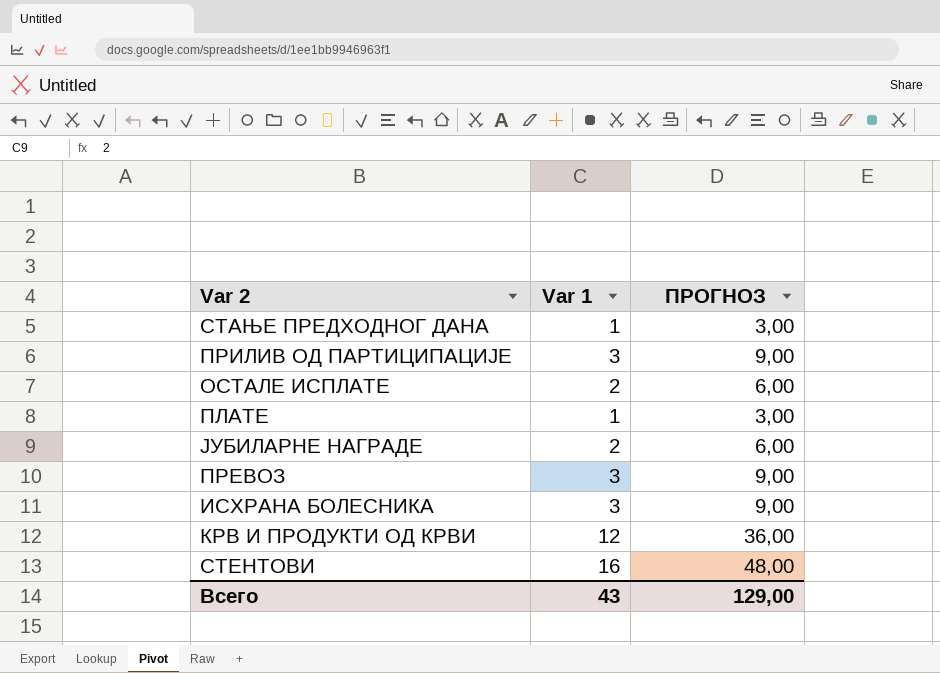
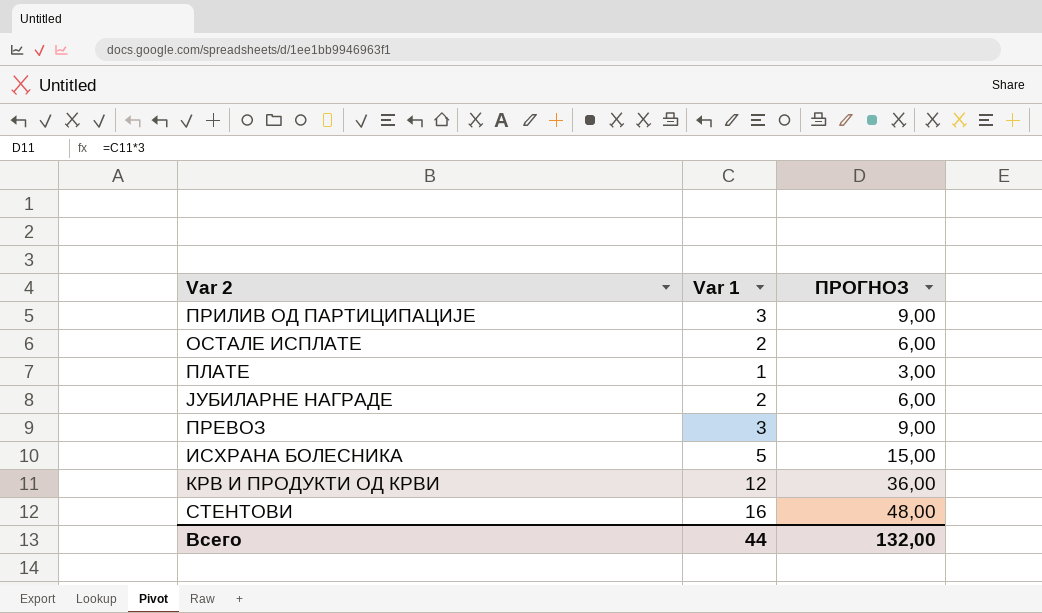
row СТАЊЕ ПРЕДХОДНОГ ДАНА: 1 | 3,00 -> none
ИСХРАНА БОЛЕСНИКА | Var 1: 3 -> 5
ИСХРАНА БОЛЕСНИКА | ПРОГНОЗ: 9,00 -> 15,00
Всего | Var 1: 43 -> 44
Всего | ПРОГНОЗ: 129,00 -> 132,00

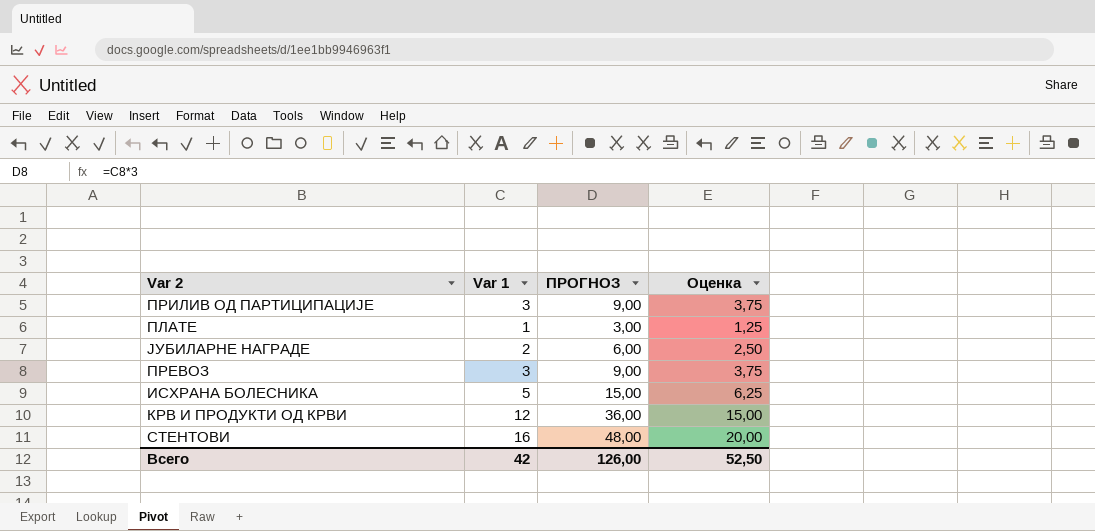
column Оценка | formula: none -> [Var 1] * 1,25
row ОСТАЛЕ ИСПЛАТЕ: 2 | 6,00 -> none
Всего | Var 1: 44 -> 42
Всего | ПРОГНОЗ: 132,00 -> 126,00

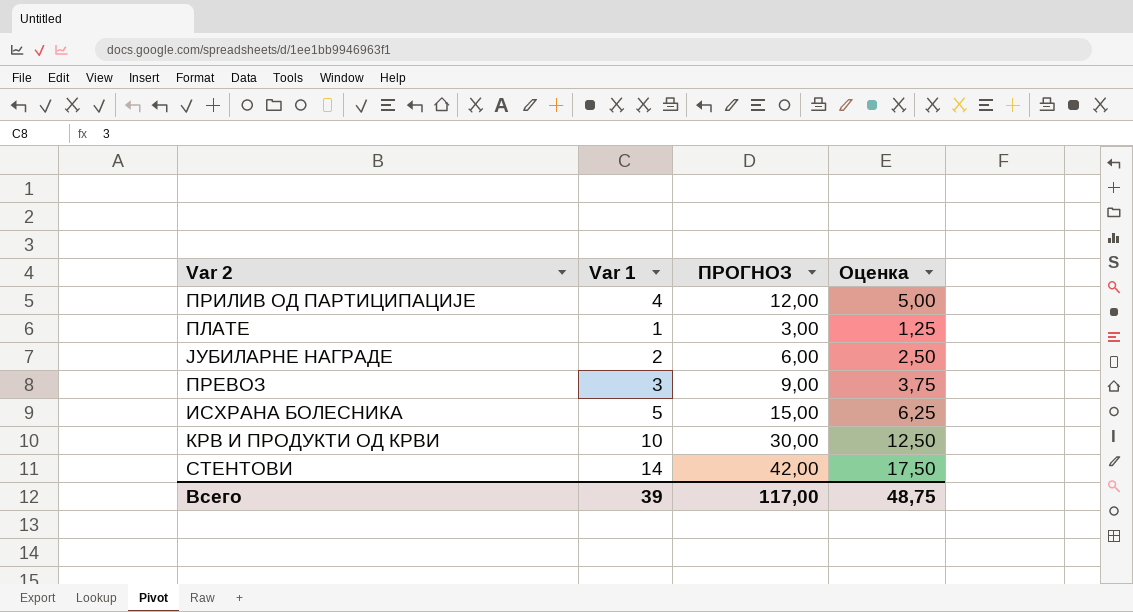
ПРИЛИВ ОД ПАРТИЦИПАЦИЈЕ | Var 1: 3 -> 4
ПРИЛИВ ОД ПАРТИЦИПАЦИЈЕ | ПРОГНОЗ: 9,00 -> 12,00
ПРИЛИВ ОД ПАРТИЦИПАЦИЈЕ | Оценка: 3,75 -> 5,00
КРВ И ПРОДУКТИ ОД КРВИ | Var 1: 12 -> 10
КРВ И ПРОДУКТИ ОД КРВИ | ПРОГНОЗ: 36,00 -> 30,00
КРВ И ПРОДУКТИ ОД КРВИ | Оценка: 15,00 -> 12,50
СТЕНТОВИ | Var 1: 16 -> 14
СТЕНТОВИ | ПРОГНОЗ: 48,00 -> 42,00
СТЕНТОВИ | Оценка: 20,00 -> 17,50
Всего | Var 1: 42 -> 39
Всего | ПРОГНОЗ: 126,00 -> 117,00
Всего | Оценка: 52,50 -> 48,75

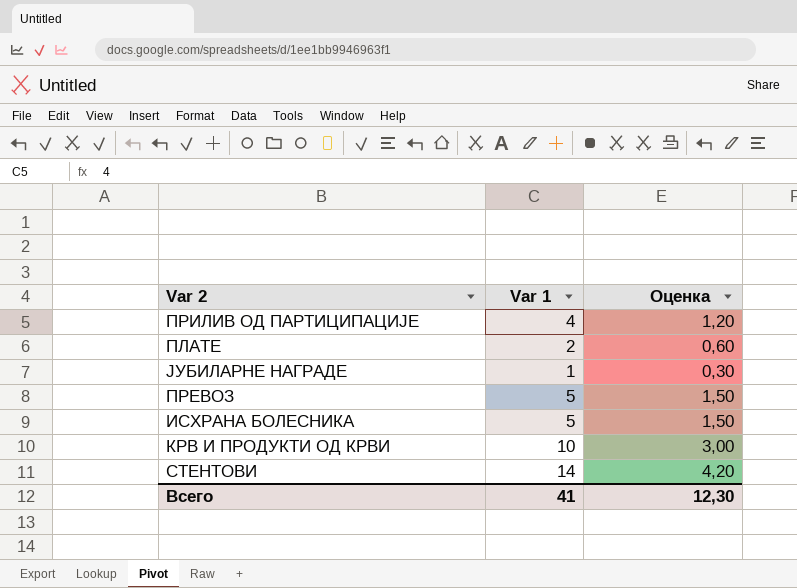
column ПРОГНОЗ | formula: [Var 1] * 3 -> none
column Оценка | formula: [Var 1] * 1,25 -> [Var 1] * 0,3
ПЛАТЕ | Var 1: 1 -> 2
ЈУБИЛАРНЕ НАГРАДЕ | Var 1: 2 -> 1
ПРЕВОЗ | Var 1: 3 -> 5
Всего | Var 1: 39 -> 41
Всего | Оценка: 48,75 -> 12,30

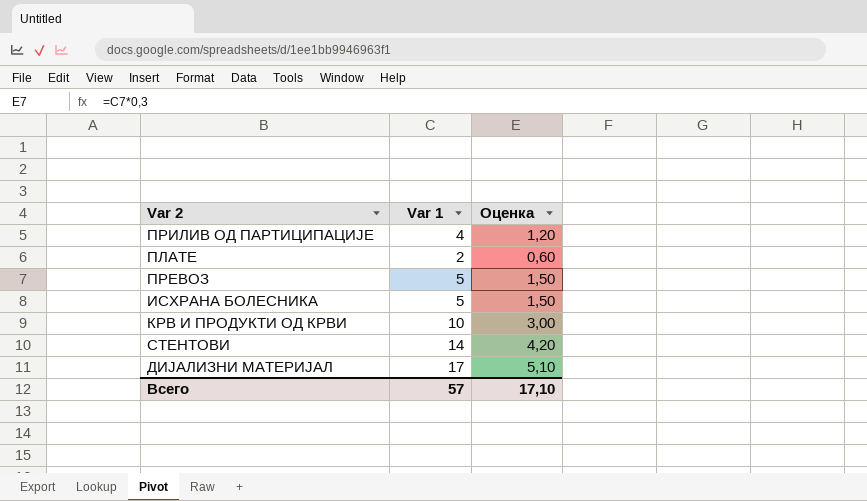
row ЈУБИЛАРНЕ НАГРАДЕ: 1 | 0,30 -> none
row ДИЈАЛИЗНИ МАТЕРИЈАЛ: none -> 17 | 5,10
Всего | Var 1: 41 -> 57
Всего | Оценка: 12,30 -> 17,10

